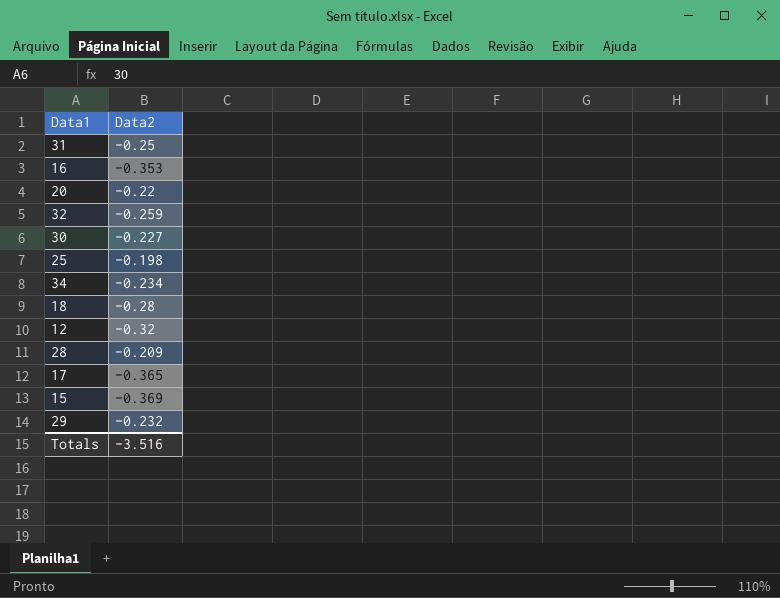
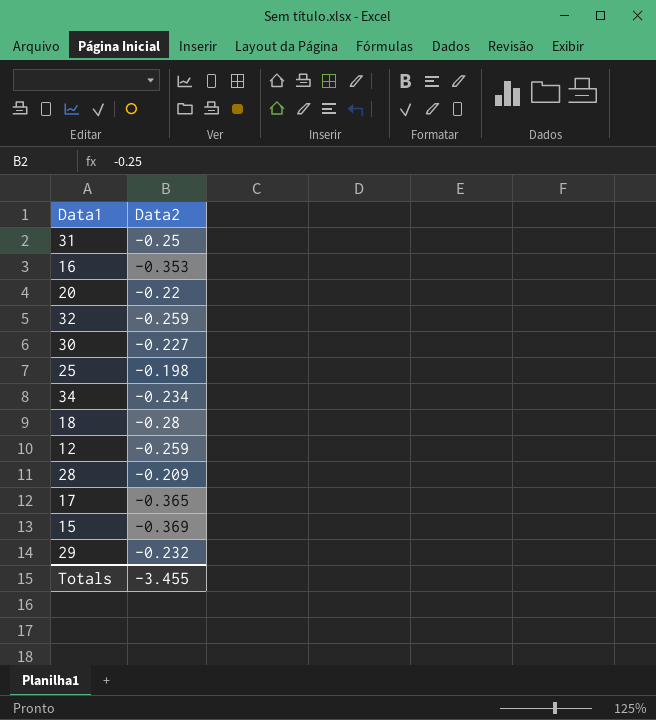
12 | Data2: -0.32 -> -0.259
Totals | Data2: -3.516 -> -3.455

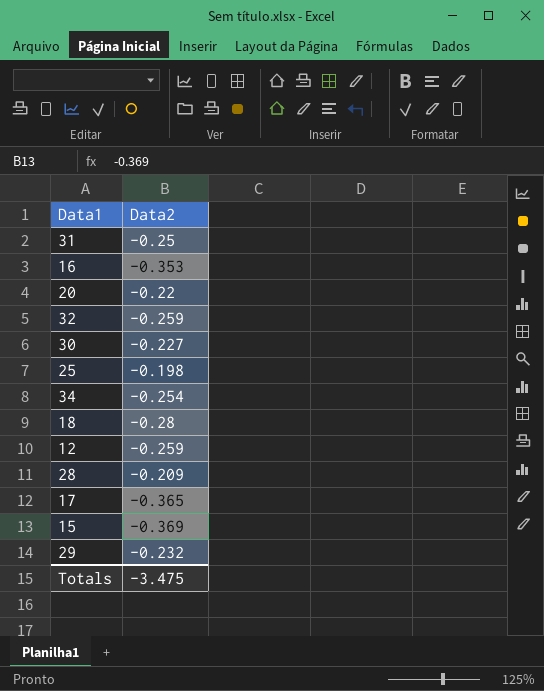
34 | Data2: -0.234 -> -0.254
Totals | Data2: -3.455 -> -3.475

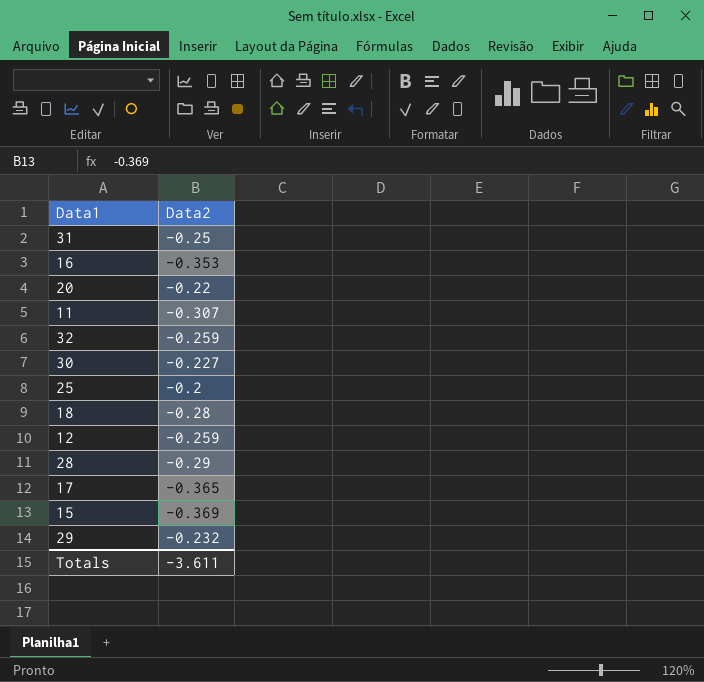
row 34: -0.254 -> none
row 11: none -> -0.307
25 | Data2: -0.198 -> -0.2
28 | Data2: -0.209 -> -0.29
Totals | Data2: -3.475 -> -3.611

